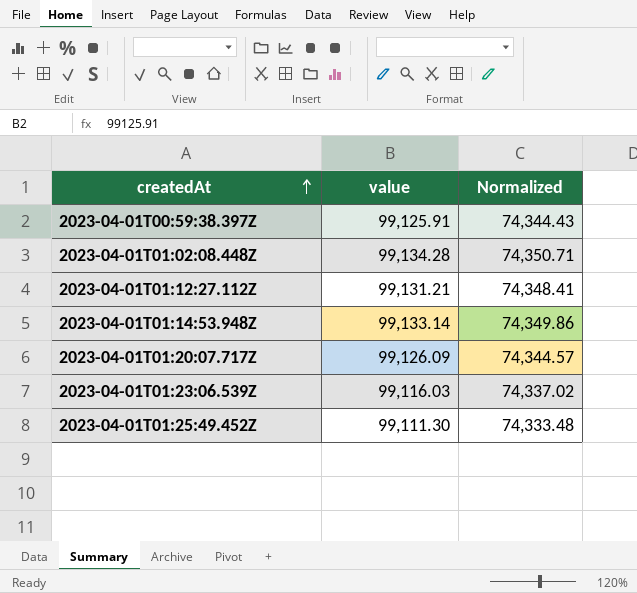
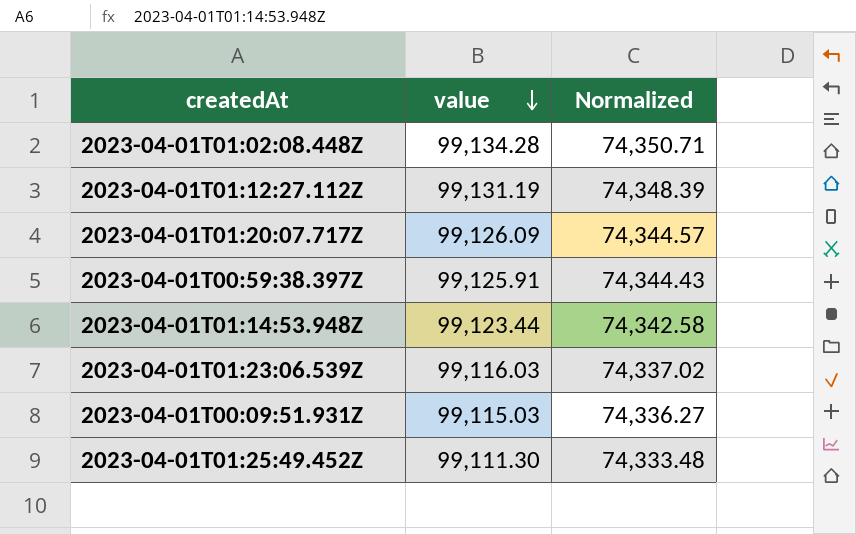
row order: createdAt ascending -> value descending
2023-04-01T01:12:27.112Z | value: 99,131.21 -> 99,131.19
2023-04-01T01:12:27.112Z | Normalized: 74,348.41 -> 74,348.39
2023-04-01T01:14:53.948Z | value: 99,133.14 -> 99,123.44
2023-04-01T01:14:53.948Z | Normalized: 74,349.86 -> 74,342.58
row 2023-04-01T00:09:51.931Z: none -> 99,115.03 | 74,336.27

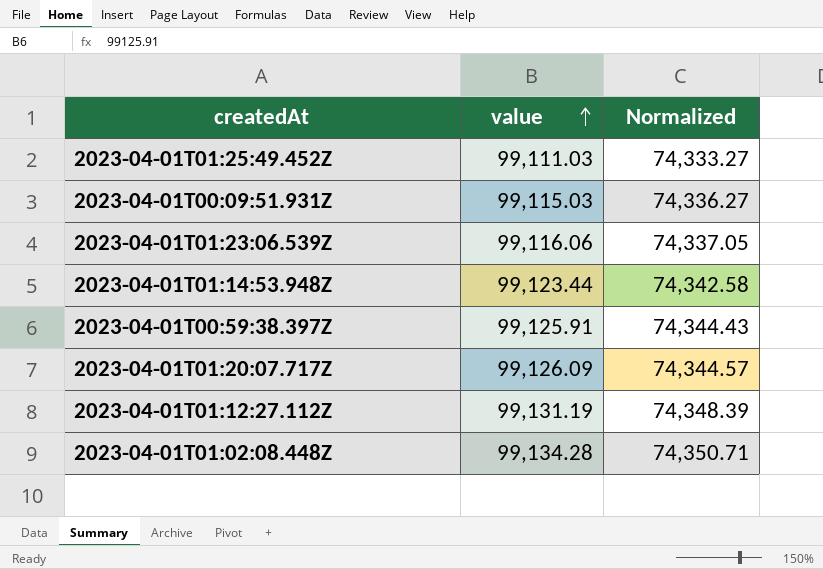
row order: value descending -> value ascending
2023-04-01T01:25:49.452Z | value: 99,111.30 -> 99,111.03
2023-04-01T01:25:49.452Z | Normalized: 74,333.48 -> 74,333.27
2023-04-01T01:23:06.539Z | value: 99,116.03 -> 99,116.06
2023-04-01T01:23:06.539Z | Normalized: 74,337.02 -> 74,337.05

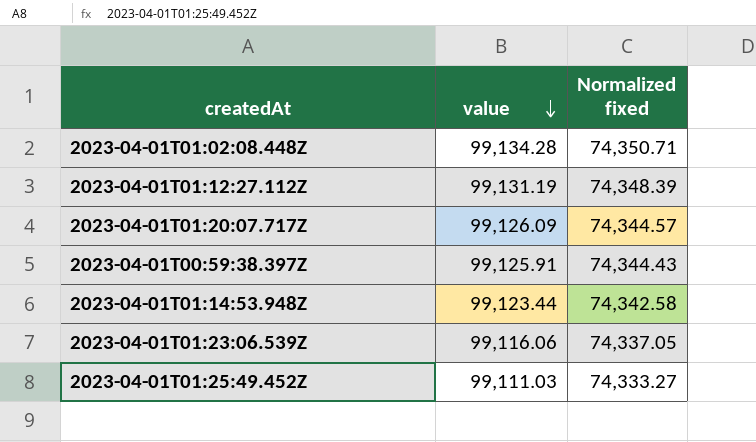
row order: value ascending -> value descending
column name: Normalized -> Normalized fixed
row 2023-04-01T00:09:51.931Z: 99,115.03 | 74,336.27 -> none

